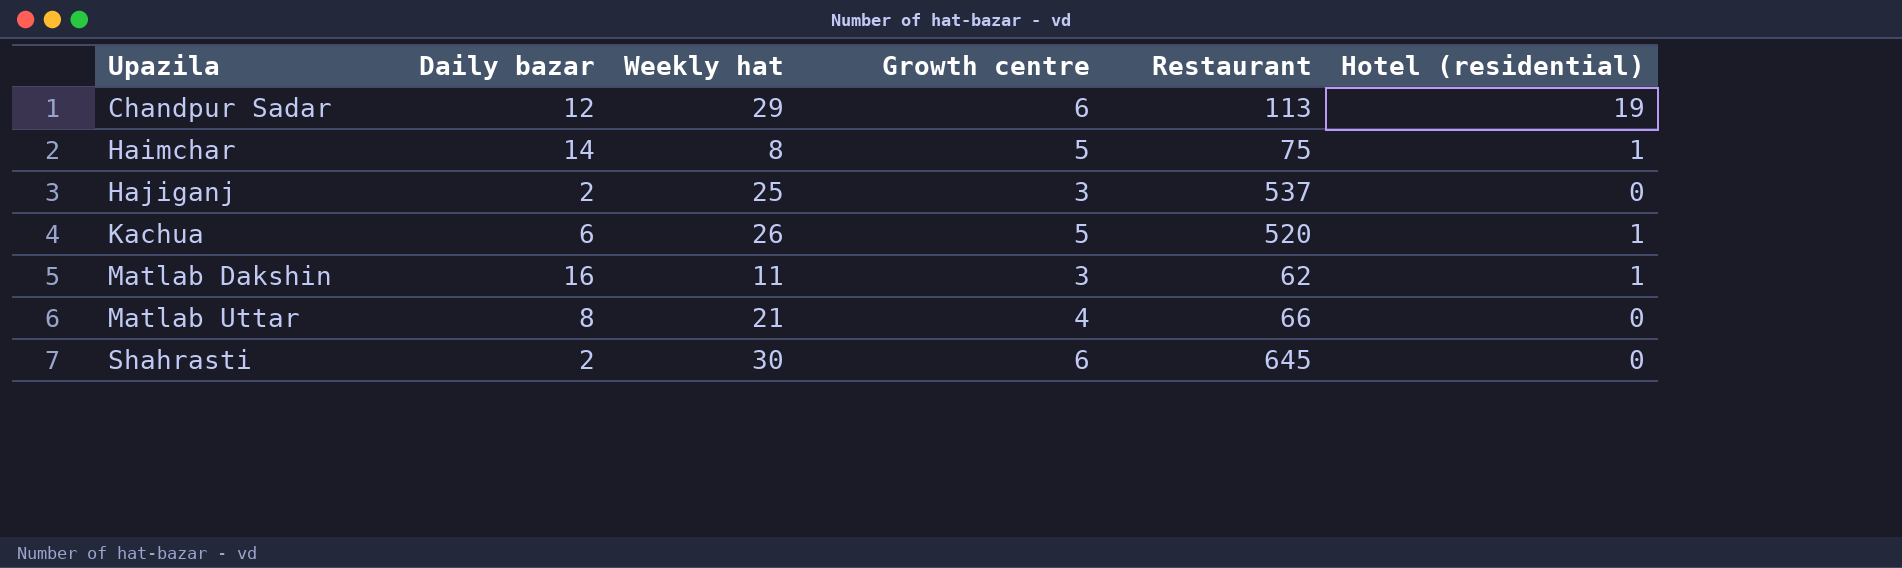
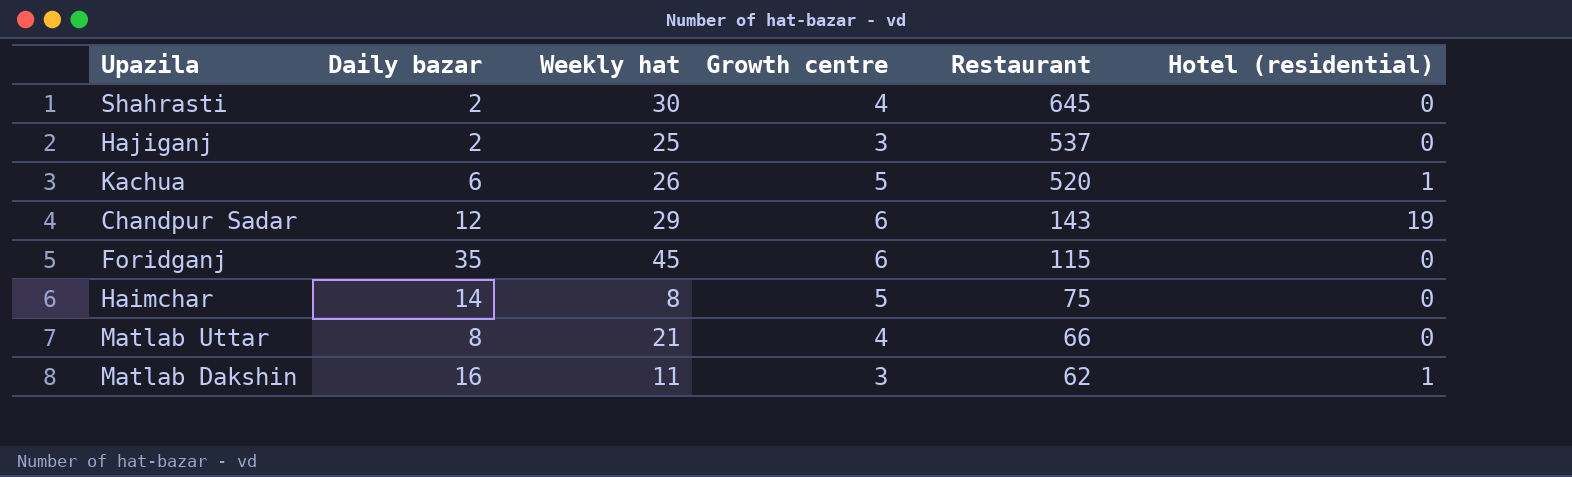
row order: Upazila ascending -> Restaurant descending
Shahrasti | Growth centre: 6 -> 4
Chandpur Sadar | Restaurant: 113 -> 143
row Foridganj: none -> 35 | 45 | 6 | 115 | 0
Haimchar | Hotel (residential): 1 -> 0

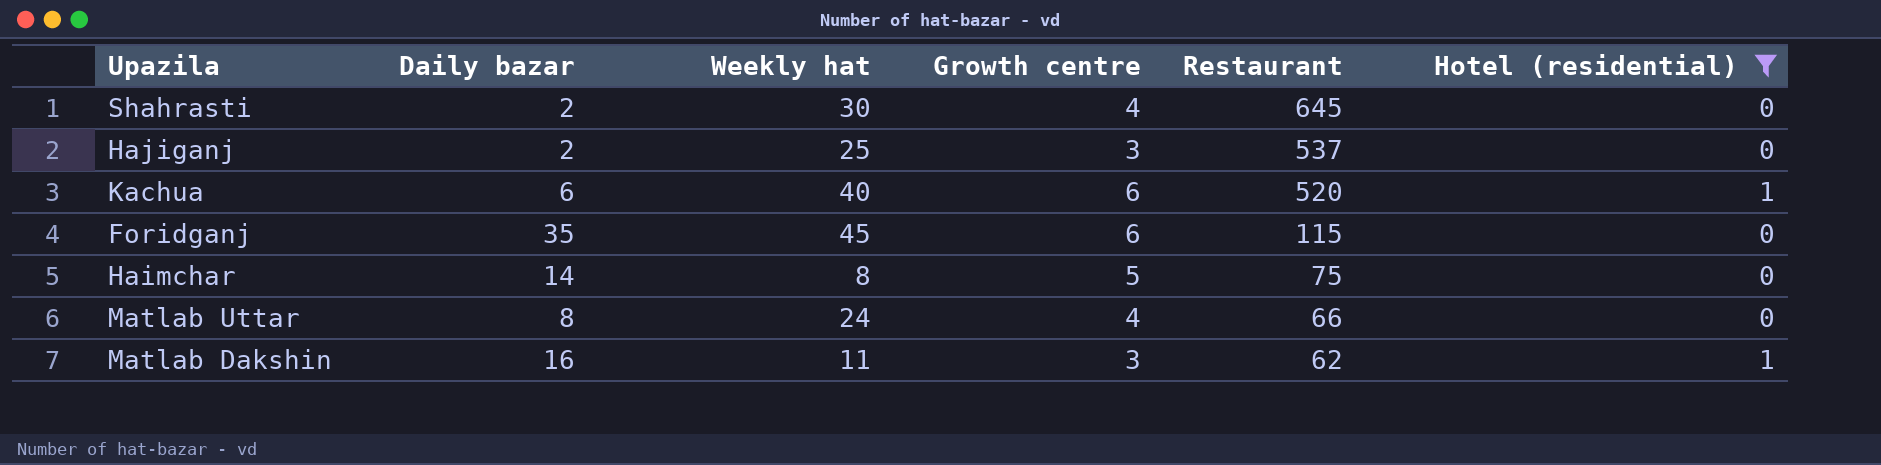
filter: none -> Hotel (residential) != 19
Kachua | Weekly hat: 26 -> 40
Kachua | Growth centre: 5 -> 6
Matlab Uttar | Weekly hat: 21 -> 24

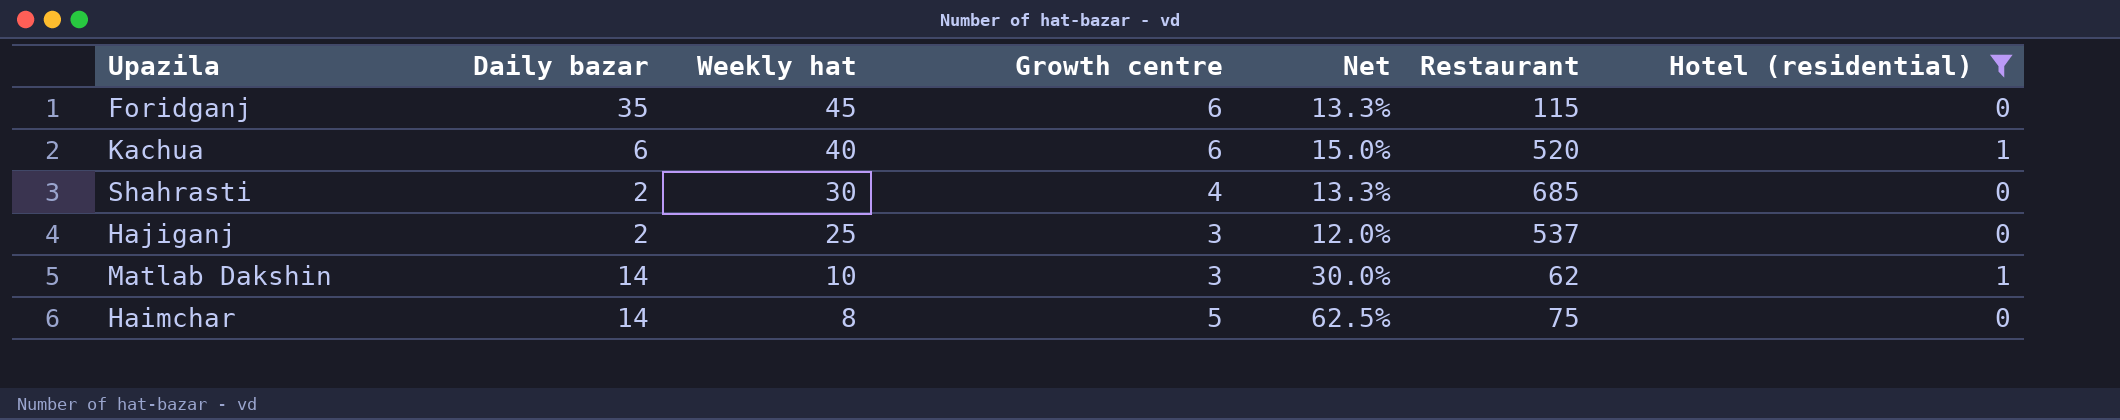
row order: Restaurant descending -> Weekly hat descending
column Net | formula: none -> [Growth centre] / [Weekly hat]
row Matlab Uttar: 8 | 24 | 4 | 66 | 0 -> none
Shahrasti | Restaurant: 645 -> 685
Matlab Dakshin | Daily bazar: 16 -> 14
Matlab Dakshin | Weekly hat: 11 -> 10

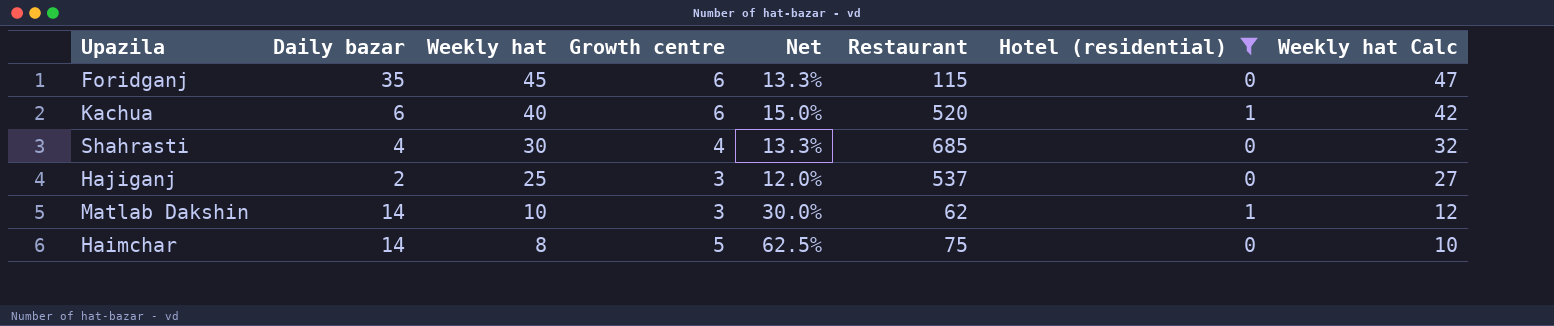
column Weekly hat Calc | formula: none -> [Weekly hat] + 2
Shahrasti | Daily bazar: 2 -> 4

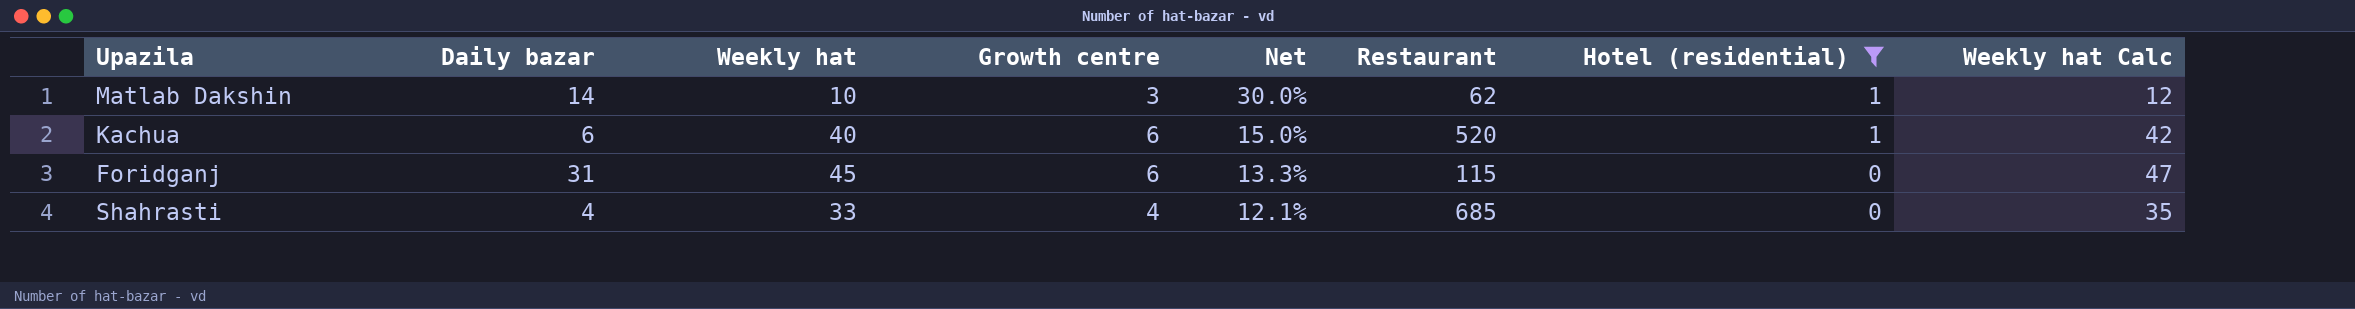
row order: Weekly hat descending -> Net descending
row Hajiganj: 2 | 25 | 3 | 12.0% | 537 | 0 | 27 -> none
row Haimchar: 14 | 8 | 5 | 62.5% | 75 | 0 | 10 -> none
Foridganj | Daily bazar: 35 -> 31
Shahrasti | Weekly hat: 30 -> 33
Shahrasti | Net: 13.3% -> 12.1%
Shahrasti | Weekly hat Calc: 32 -> 35

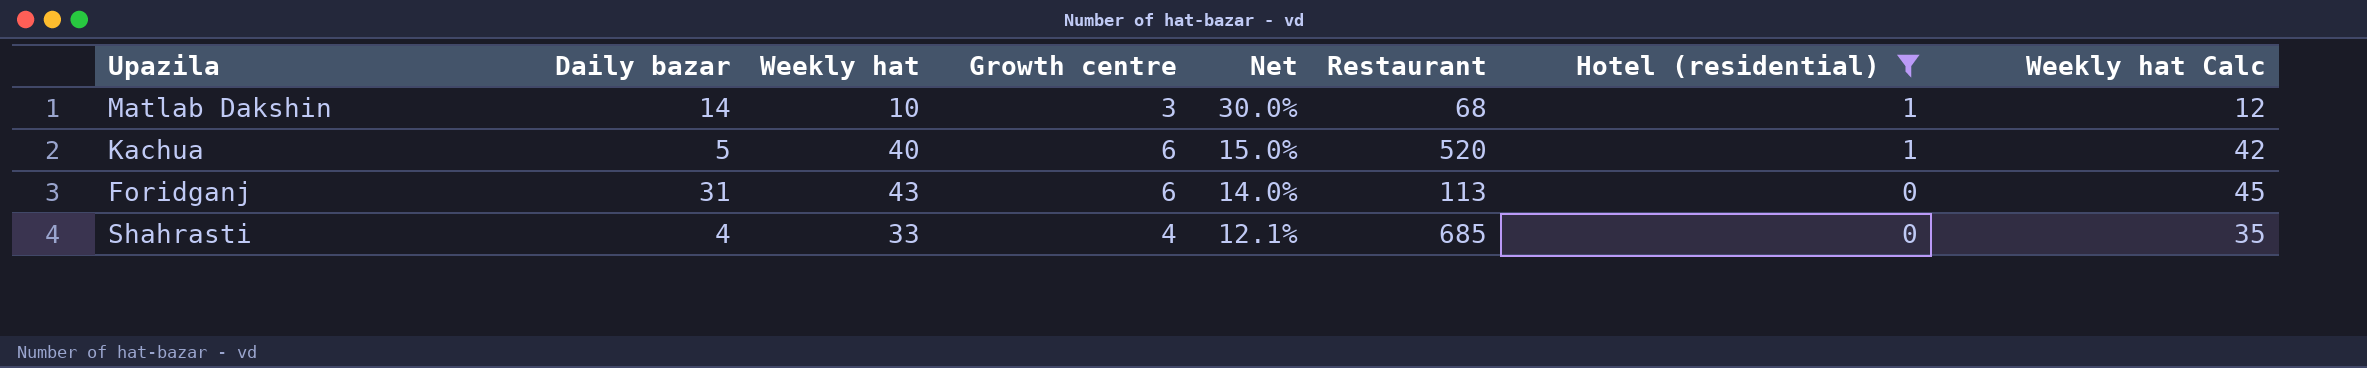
Matlab Dakshin | Restaurant: 62 -> 68
Kachua | Daily bazar: 6 -> 5
Foridganj | Weekly hat: 45 -> 43
Foridganj | Net: 13.3% -> 14.0%
Foridganj | Restaurant: 115 -> 113
Foridganj | Weekly hat Calc: 47 -> 45

